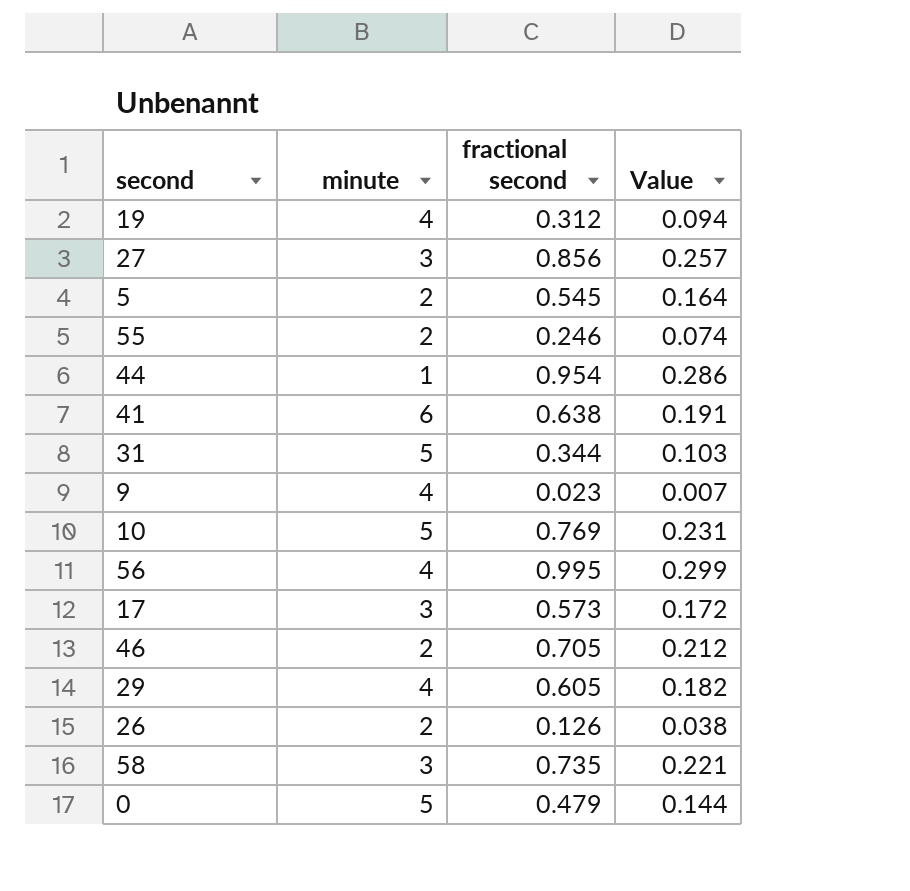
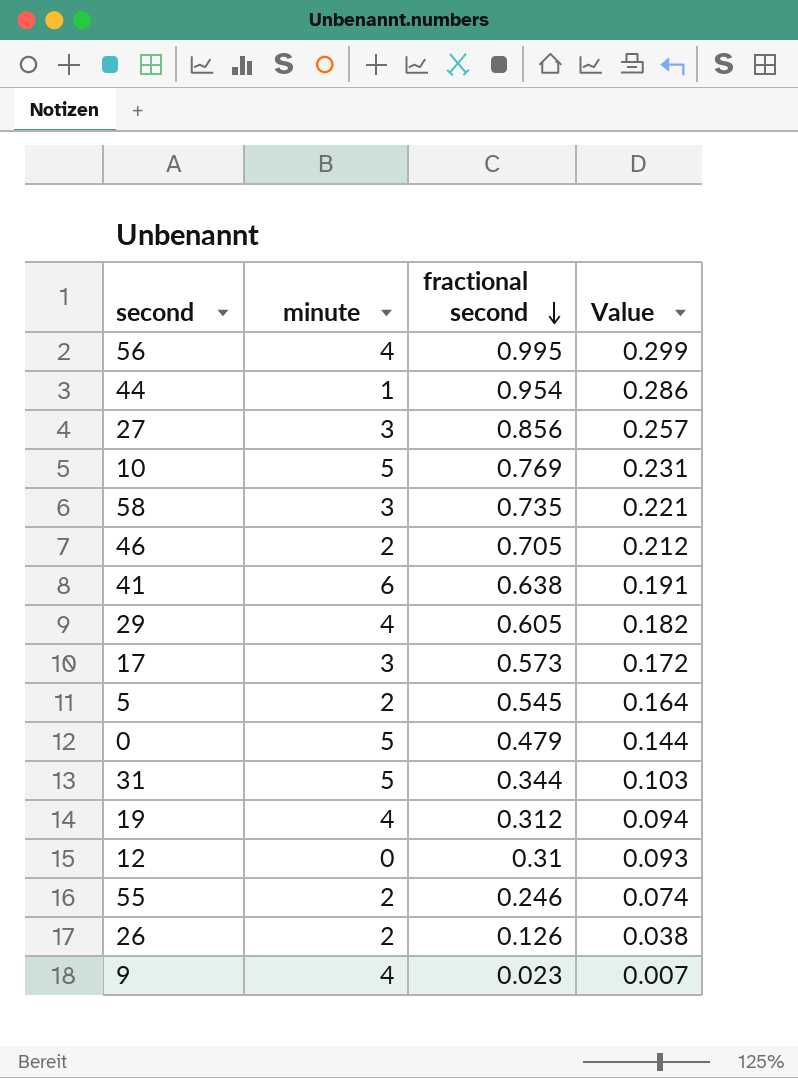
row order: none -> fractional second descending
row 12: none -> 0 | 0.31 | 0.093

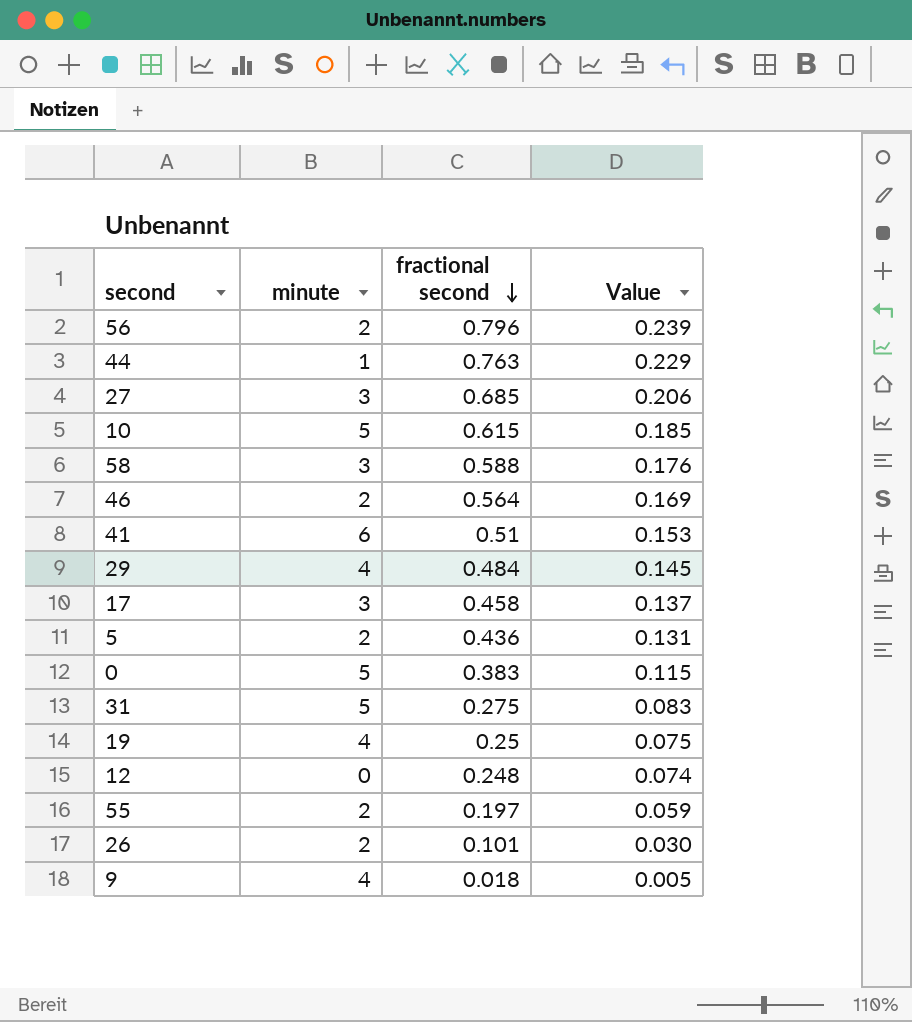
56 | minute: 4 -> 2
56 | fractional second: 0.995 -> 0.796
56 | Value: 0.299 -> 0.239
44 | fractional second: 0.954 -> 0.763
44 | Value: 0.286 -> 0.229
27 | fractional second: 0.856 -> 0.685
27 | Value: 0.257 -> 0.206
10 | fractional second: 0.769 -> 0.615
10 | Value: 0.231 -> 0.185
58 | fractional second: 0.735 -> 0.588
58 | Value: 0.221 -> 0.176
46 | fractional second: 0.705 -> 0.564
46 | Value: 0.212 -> 0.169
41 | fractional second: 0.638 -> 0.51
41 | Value: 0.191 -> 0.153
29 | fractional second: 0.605 -> 0.484
29 | Value: 0.182 -> 0.145
17 | fractional second: 0.573 -> 0.458
17 | Value: 0.172 -> 0.137
5 | fractional second: 0.545 -> 0.436
5 | Value: 0.164 -> 0.131
0 | fractional second: 0.479 -> 0.383
0 | Value: 0.144 -> 0.115
31 | fractional second: 0.344 -> 0.275
31 | Value: 0.103 -> 0.083
19 | fractional second: 0.312 -> 0.25
19 | Value: 0.094 -> 0.075
12 | fractional second: 0.31 -> 0.248
12 | Value: 0.093 -> 0.074
55 | fractional second: 0.246 -> 0.197
55 | Value: 0.074 -> 0.059
26 | fractional second: 0.126 -> 0.101
26 | Value: 0.038 -> 0.030
9 | fractional second: 0.023 -> 0.018
9 | Value: 0.007 -> 0.005

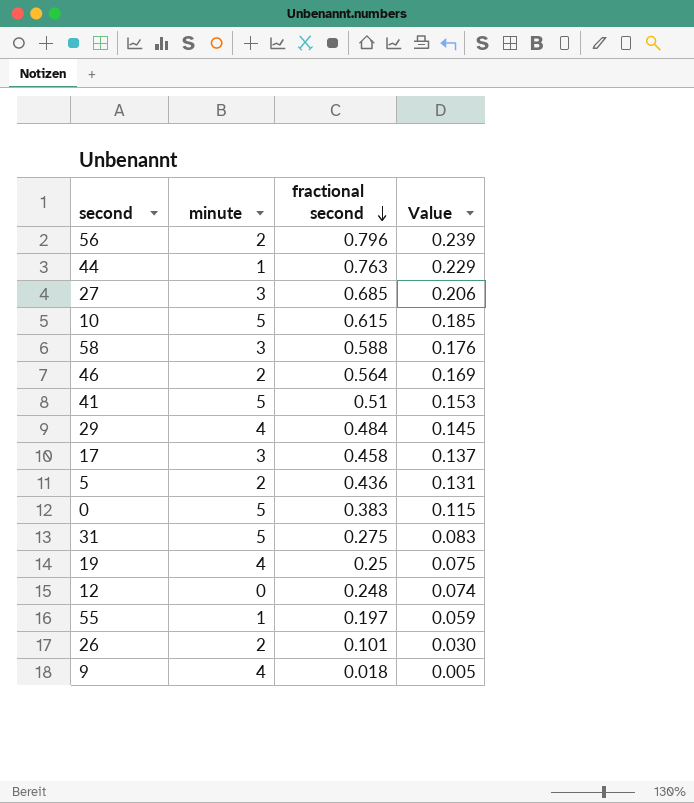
41 | minute: 6 -> 5
55 | minute: 2 -> 1

